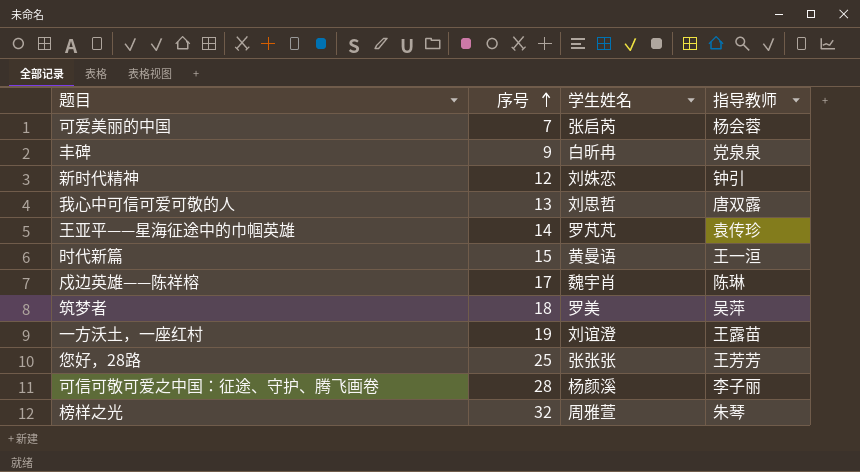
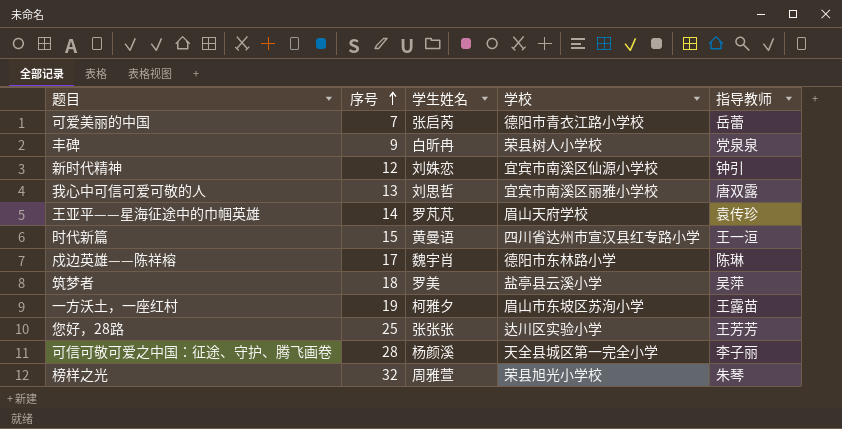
column 学校 | position: none -> 4
可爱美丽的中国 | 指导教师: 杨会蓉 -> 岳蕾
一方沃土，一座红村 | 学生姓名: 刘谊澄 -> 柯雅夕

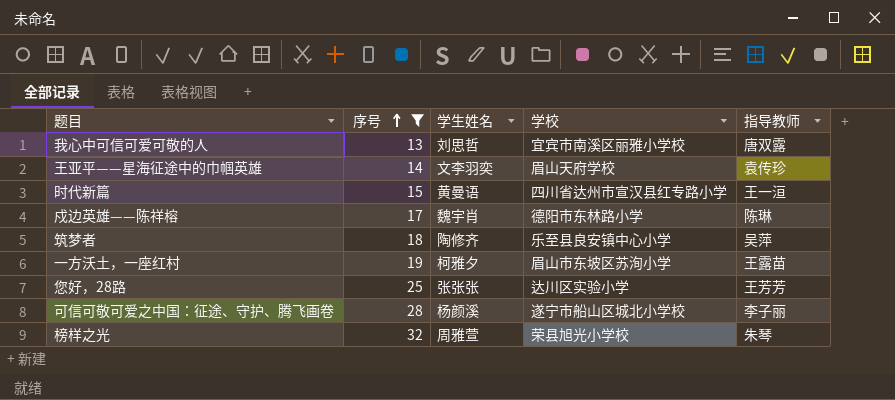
filter: none -> 序号 >= 13
王亚平——星海征途中的巾帼英雄 | 学生姓名: 罗芃芃 -> 文李羽奕
筑梦者 | 学生姓名: 罗美 -> 陶修齐
筑梦者 | 学校: 盐亭县云溪小学 -> 乐至县良安镇中心小学
可信可敬可爱之中国：征途、守护、腾飞画卷 | 学校: 天全县城区第一完全小学 -> 遂宁市船山区城北小学校

